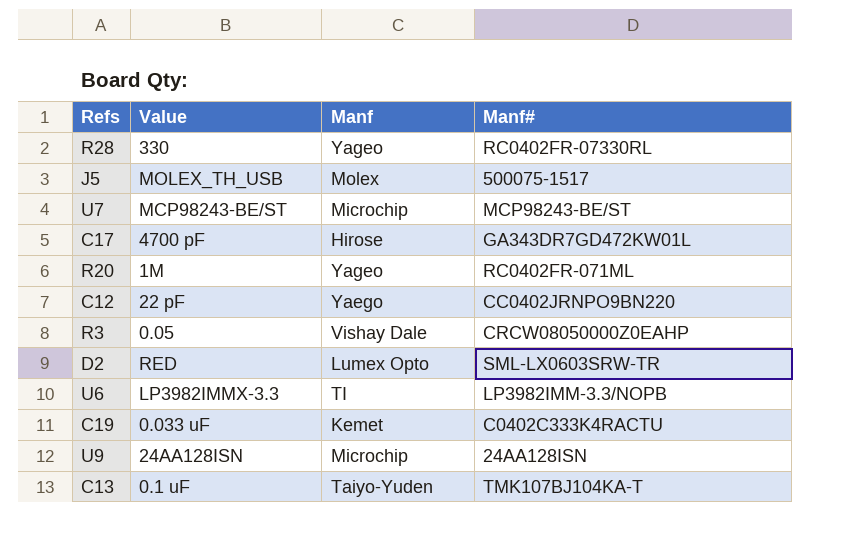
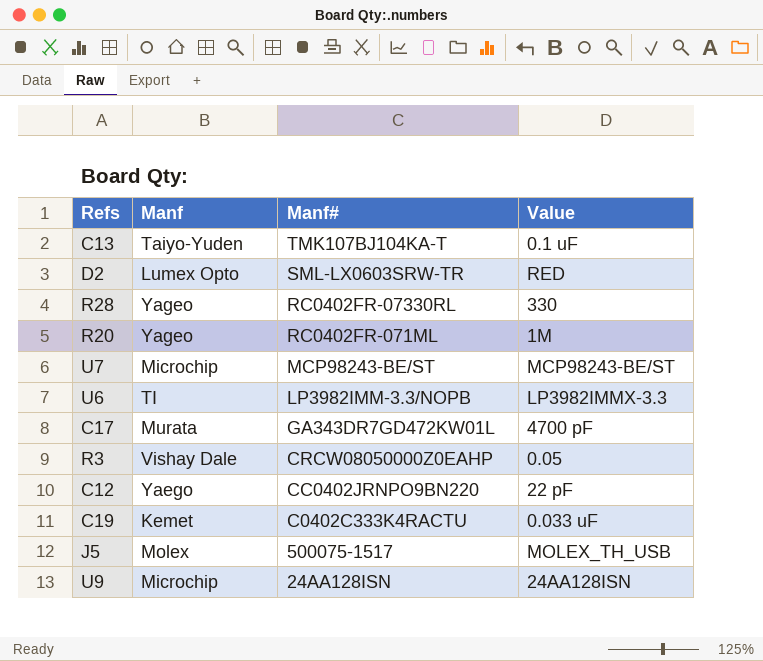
row order: none -> Manf# descending
column Value | position: 2 -> 4
C17 | Manf: Hirose -> Murata

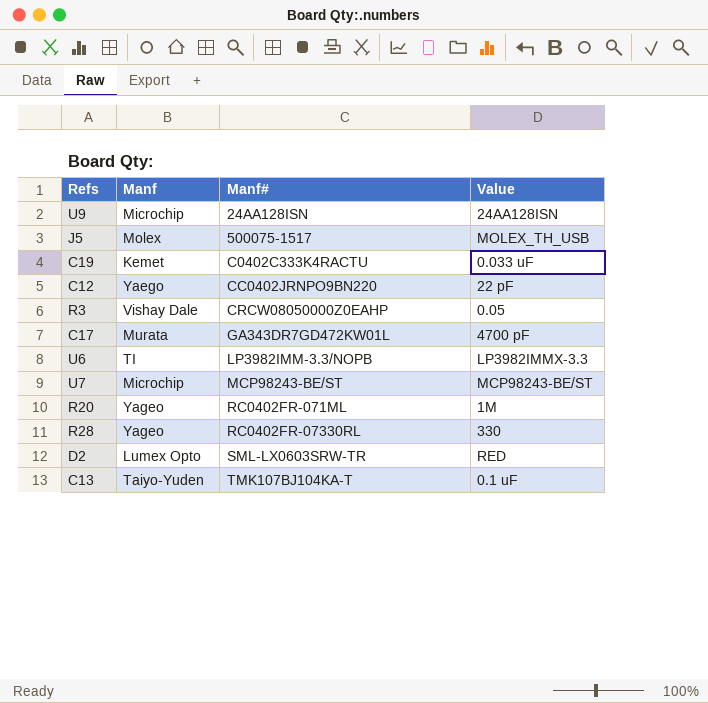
row order: Manf# descending -> Manf# ascending

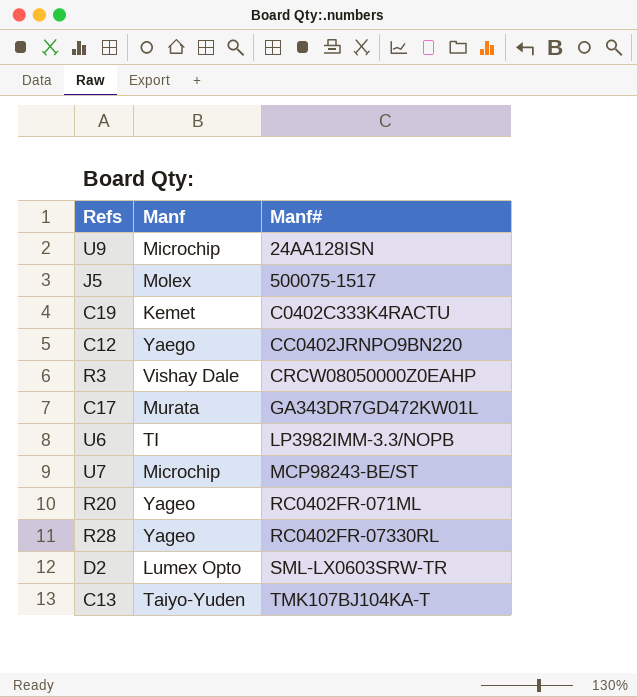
column Value | position: 4 -> none

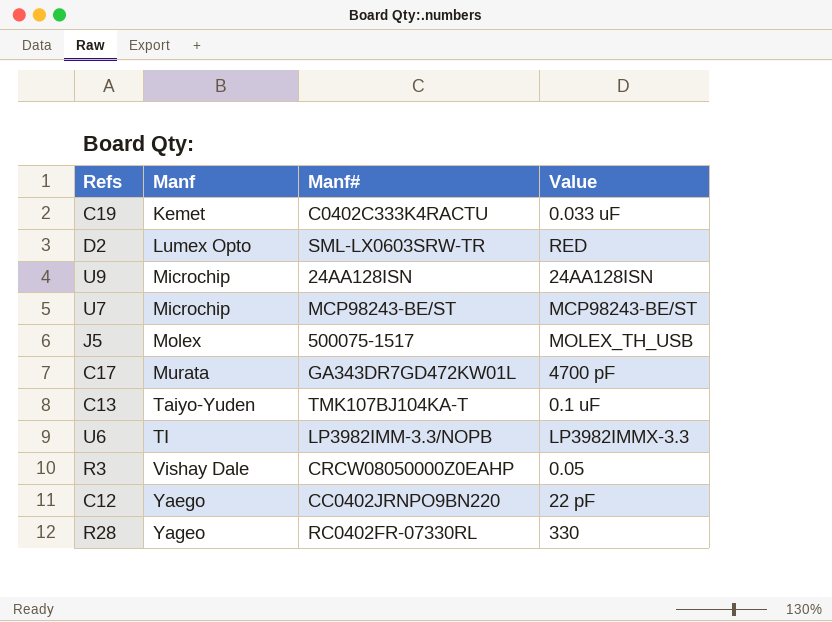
row order: Manf# ascending -> Manf ascending
column Value | position: none -> 4
row R20: Yageo | RC0402FR-071ML -> none

